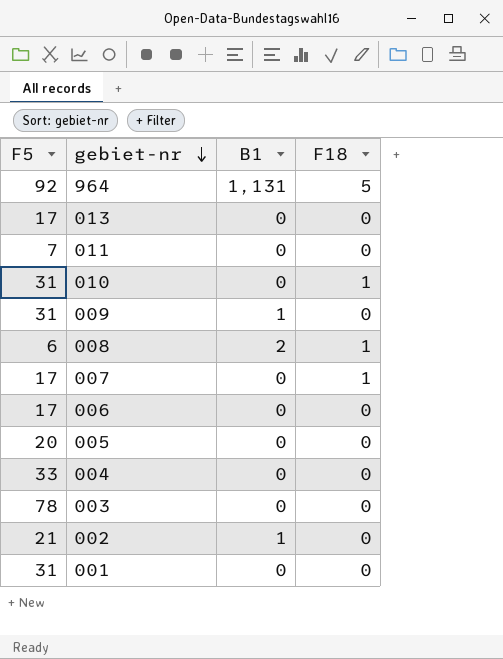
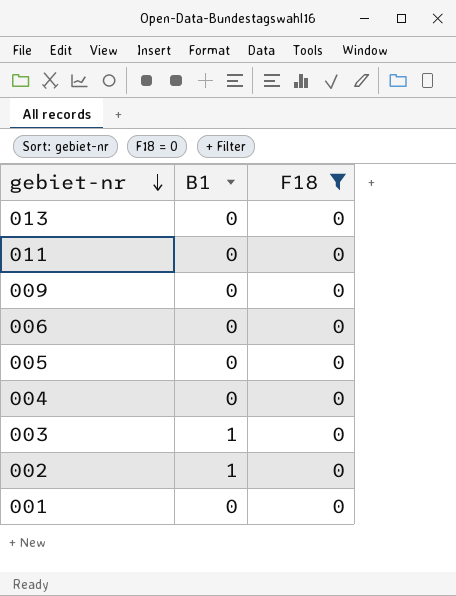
filter: none -> F18 = 0
column F5 | position: 1 -> none
009 | B1: 1 -> 0
003 | B1: 0 -> 1

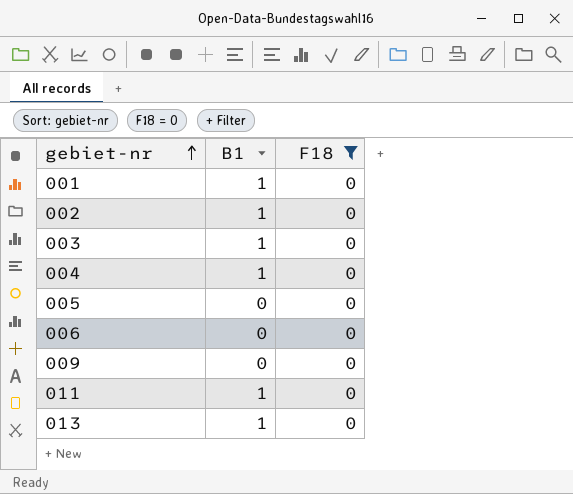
row order: gebiet-nr descending -> gebiet-nr ascending
001 | B1: 0 -> 1
004 | B1: 0 -> 1
011 | B1: 0 -> 1
013 | B1: 0 -> 1

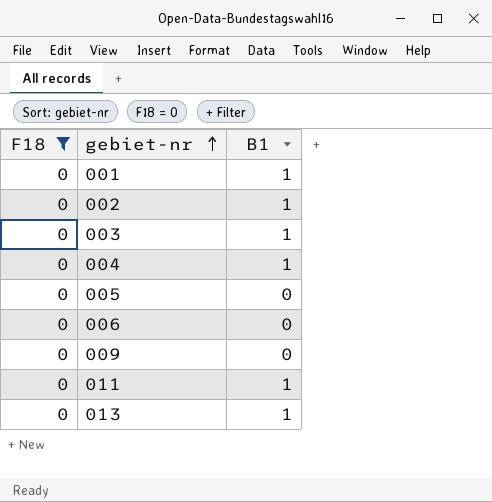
column F18 | position: 3 -> 1

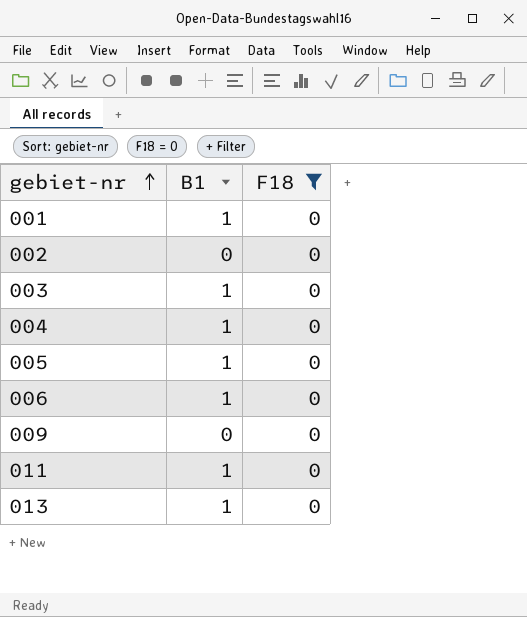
column F18 | position: 1 -> 3
002 | B1: 1 -> 0
005 | B1: 0 -> 1
006 | B1: 0 -> 1

